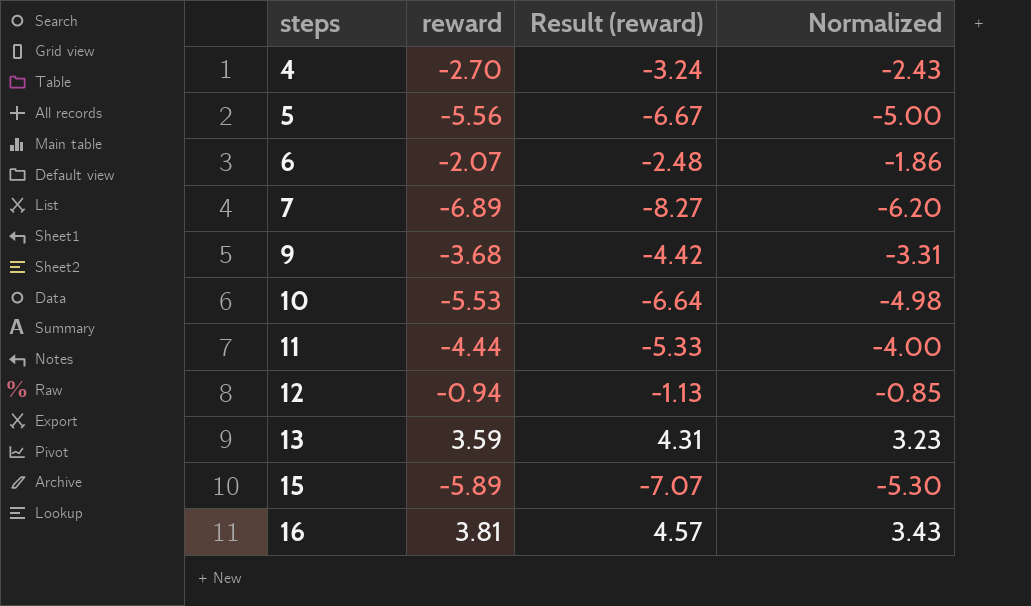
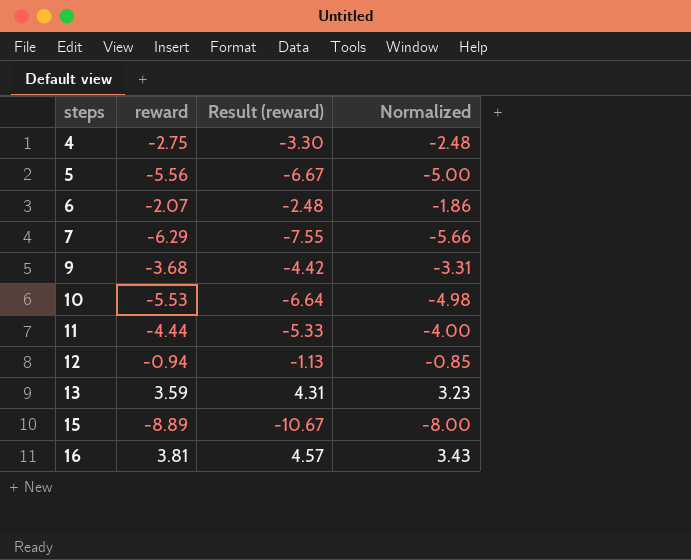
4 | reward: -2.70 -> -2.75
4 | Result (reward): -3.24 -> -3.30
4 | Normalized: -2.43 -> -2.48
7 | reward: -6.89 -> -6.29
7 | Result (reward): -8.27 -> -7.55
7 | Normalized: -6.20 -> -5.66
15 | reward: -5.89 -> -8.89
15 | Result (reward): -7.07 -> -10.67
15 | Normalized: -5.30 -> -8.00

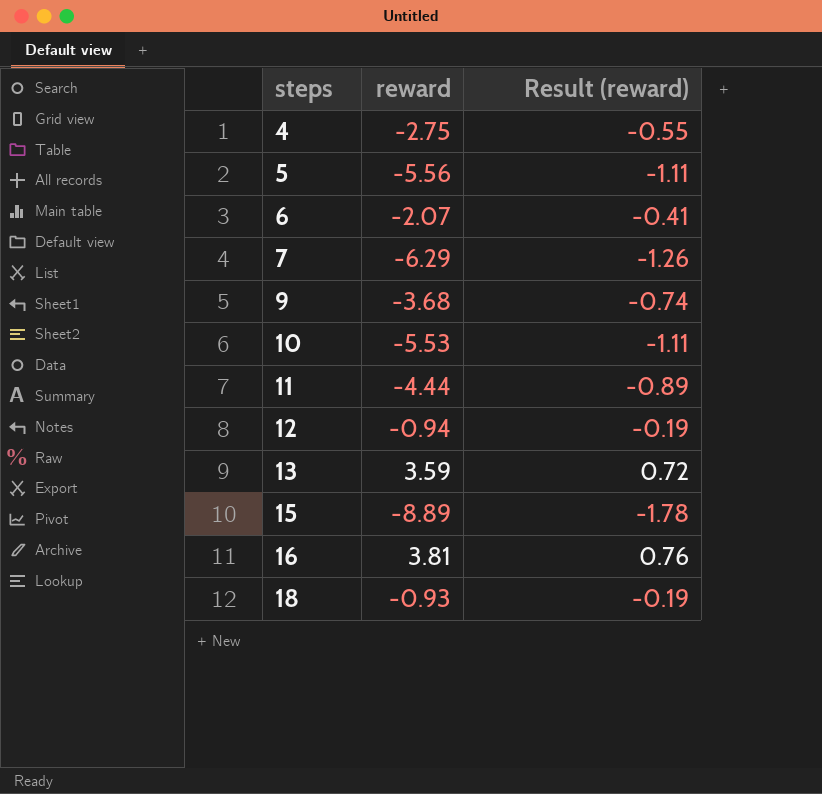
column Normalized | formula: [reward] * 0.9 -> none
column Result (reward) | formula: [reward] * 1.2 -> [reward] * 0.2
row 18: none -> -0.93 | -0.19

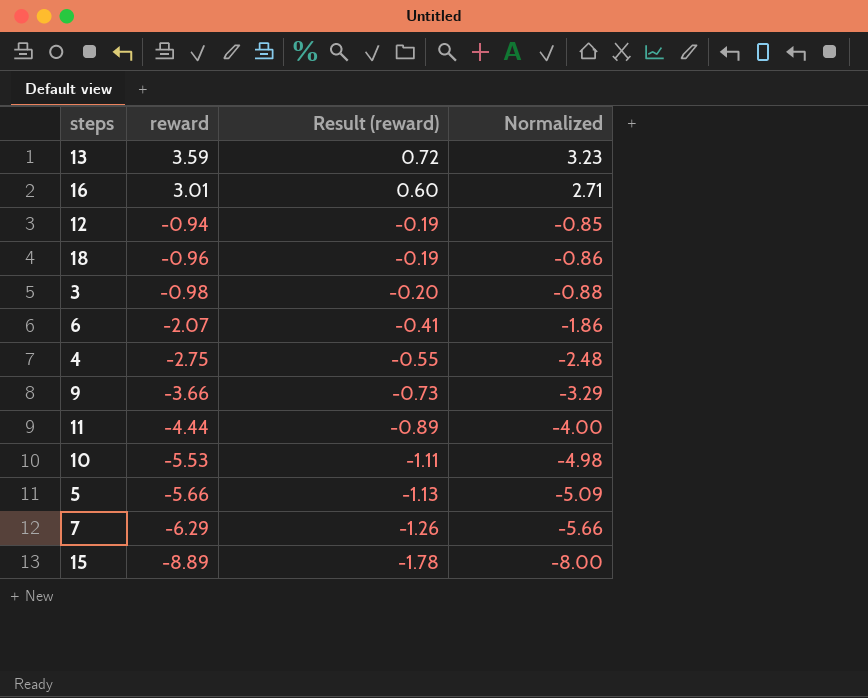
row order: steps ascending -> reward descending
column Normalized | formula: none -> [reward] * 0.9
16 | reward: 3.81 -> 3.01
16 | Result (reward): 0.76 -> 0.60
18 | reward: -0.93 -> -0.96
row 3: none -> -0.98 | -0.20 | -0.88
9 | reward: -3.68 -> -3.66
9 | Result (reward): -0.74 -> -0.73
5 | reward: -5.56 -> -5.66
5 | Result (reward): -1.11 -> -1.13

